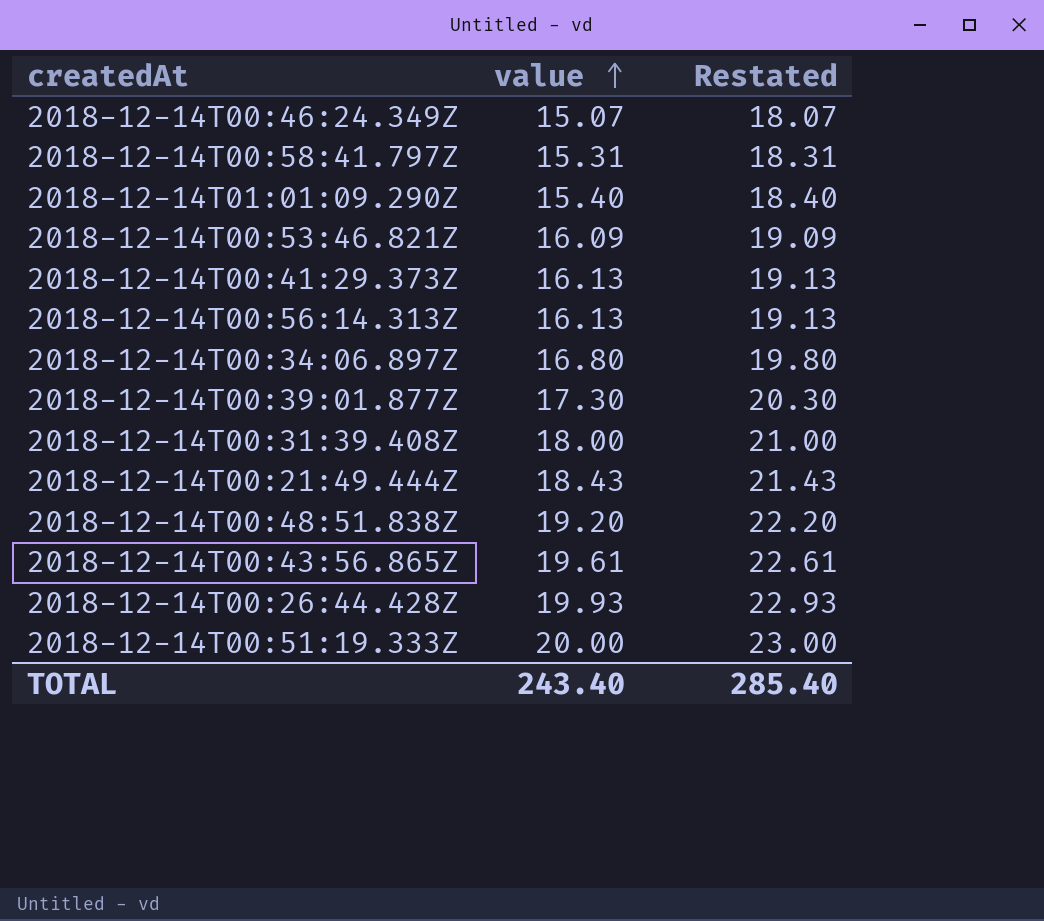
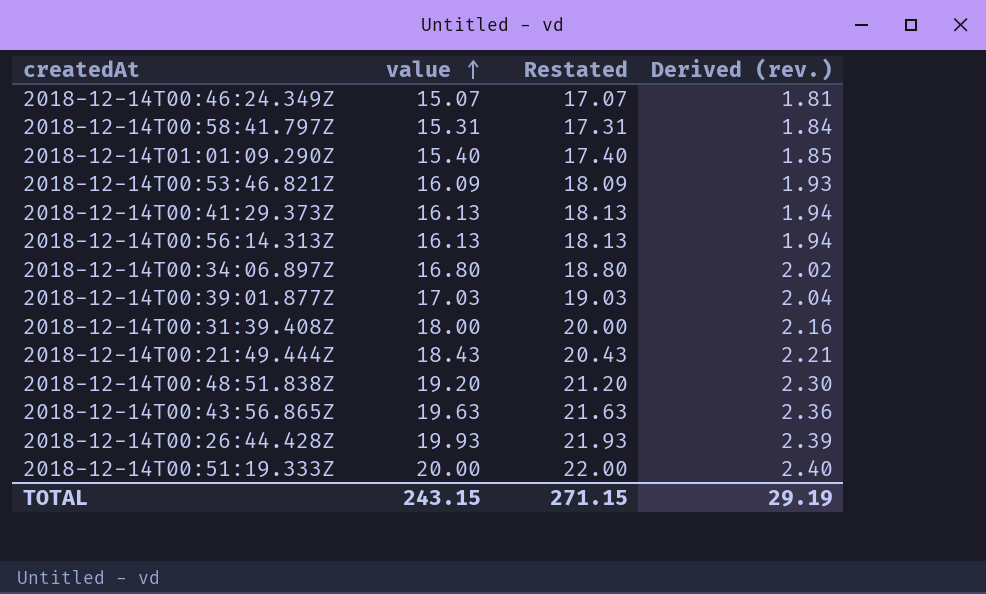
column Restated | formula: [value] + 3 -> [value] + 2
column Derived (rev.) | formula: none -> [value] * 0.12
2018-12-14T00:39:01.877Z | value: 17.30 -> 17.03
2018-12-14T00:43:56.865Z | value: 19.61 -> 19.63
TOTAL | value: 243.40 -> 243.15
TOTAL | Restated: 285.40 -> 271.15

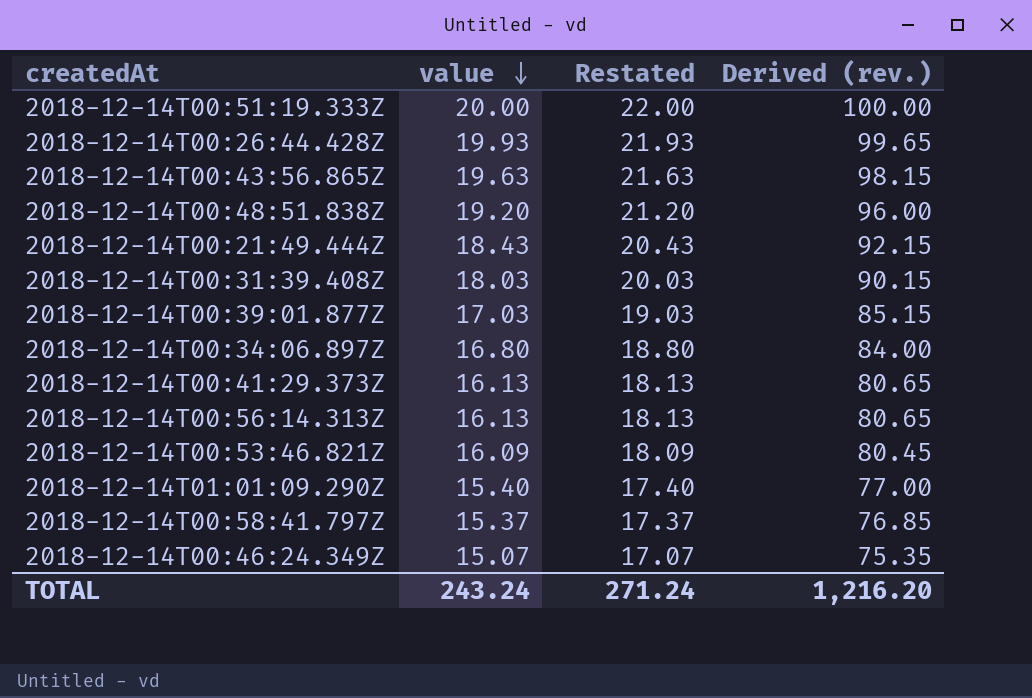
row order: value ascending -> value descending
column Derived (rev.) | formula: [value] * 0.12 -> [value] * 5
2018-12-14T00:31:39.408Z | value: 18.00 -> 18.03
2018-12-14T00:31:39.408Z | Restated: 20.00 -> 20.03
2018-12-14T00:58:41.797Z | value: 15.31 -> 15.37
2018-12-14T00:58:41.797Z | Restated: 17.31 -> 17.37
TOTAL | value: 243.15 -> 243.24
TOTAL | Restated: 271.15 -> 271.24
TOTAL | Derived (rev.): 29.19 -> 1,216.20

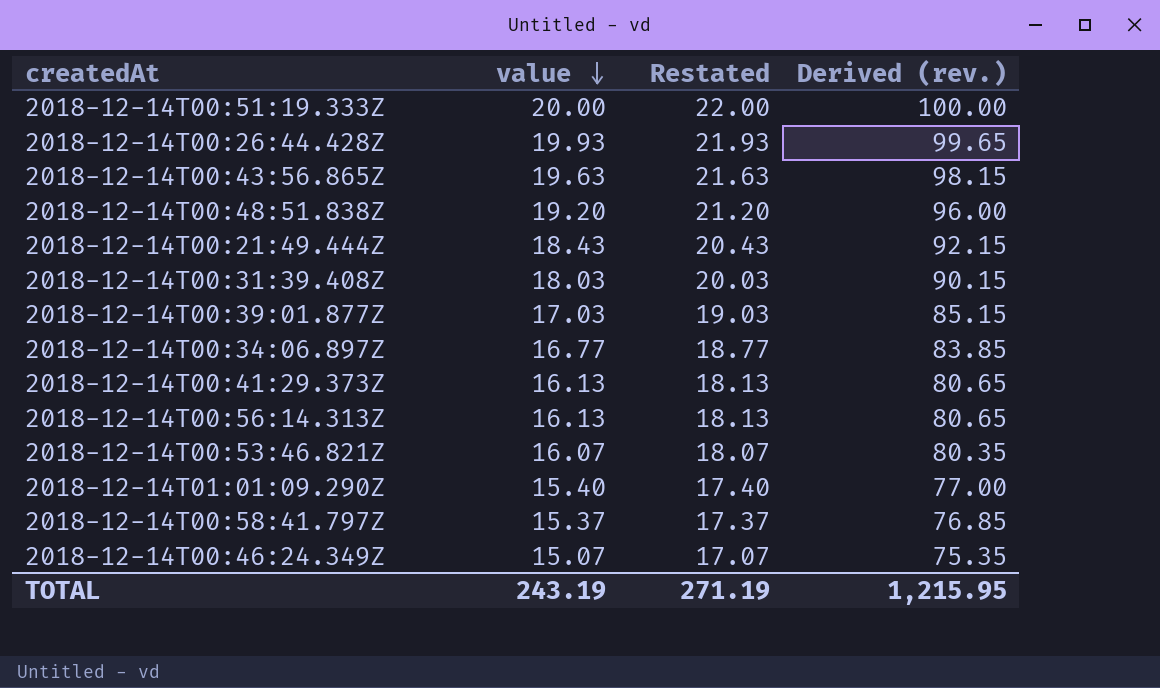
2018-12-14T00:34:06.897Z | value: 16.80 -> 16.77
2018-12-14T00:34:06.897Z | Restated: 18.80 -> 18.77
2018-12-14T00:34:06.897Z | Derived (rev.): 84.00 -> 83.85
2018-12-14T00:53:46.821Z | value: 16.09 -> 16.07
2018-12-14T00:53:46.821Z | Restated: 18.09 -> 18.07
2018-12-14T00:53:46.821Z | Derived (rev.): 80.45 -> 80.35
TOTAL | value: 243.24 -> 243.19
TOTAL | Restated: 271.24 -> 271.19
TOTAL | Derived (rev.): 1,216.20 -> 1,215.95

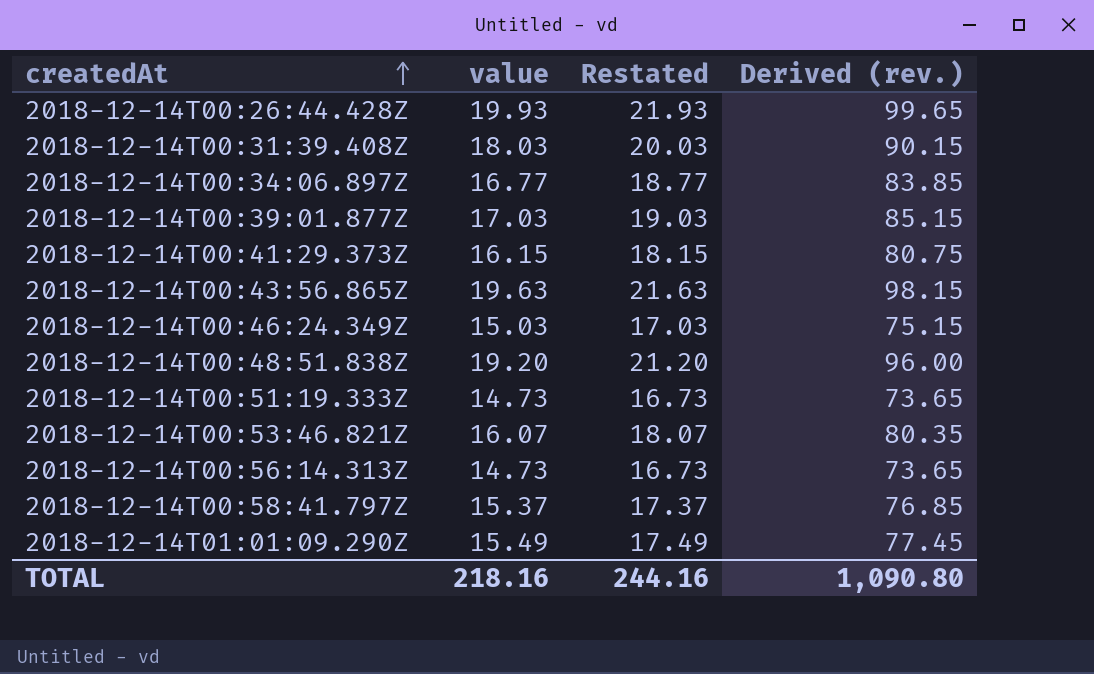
row order: value descending -> createdAt ascending
row 2018-12-14T00:21:49.444Z: 18.43 | 20.43 | 92.15 -> none
2018-12-14T00:41:29.373Z | value: 16.13 -> 16.15
2018-12-14T00:41:29.373Z | Restated: 18.13 -> 18.15
2018-12-14T00:41:29.373Z | Derived (rev.): 80.65 -> 80.75
2018-12-14T00:46:24.349Z | value: 15.07 -> 15.03
2018-12-14T00:46:24.349Z | Restated: 17.07 -> 17.03
2018-12-14T00:46:24.349Z | Derived (rev.): 75.35 -> 75.15
2018-12-14T00:51:19.333Z | value: 20.00 -> 14.73
2018-12-14T00:51:19.333Z | Restated: 22.00 -> 16.73
2018-12-14T00:51:19.333Z | Derived (rev.): 100.00 -> 73.65
2018-12-14T00:56:14.313Z | value: 16.13 -> 14.73
2018-12-14T00:56:14.313Z | Restated: 18.13 -> 16.73
2018-12-14T00:56:14.313Z | Derived (rev.): 80.65 -> 73.65
2018-12-14T01:01:09.290Z | value: 15.40 -> 15.49
2018-12-14T01:01:09.290Z | Restated: 17.40 -> 17.49
2018-12-14T01:01:09.290Z | Derived (rev.): 77.00 -> 77.45
TOTAL | value: 243.19 -> 218.16
TOTAL | Restated: 271.19 -> 244.16
TOTAL | Derived (rev.): 1,215.95 -> 1,090.80

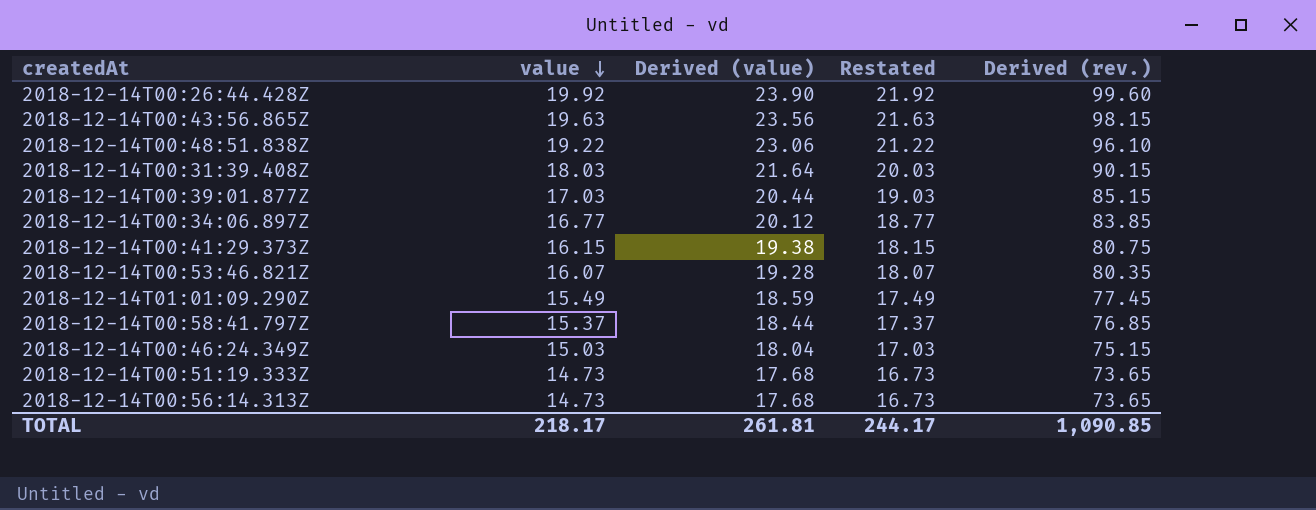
row order: createdAt ascending -> value descending
column Derived (value) | formula: none -> [value] * 1.2
2018-12-14T00:26:44.428Z | value: 19.93 -> 19.92
2018-12-14T00:26:44.428Z | Restated: 21.93 -> 21.92
2018-12-14T00:26:44.428Z | Derived (rev.): 99.65 -> 99.60
2018-12-14T00:48:51.838Z | value: 19.20 -> 19.22
2018-12-14T00:48:51.838Z | Restated: 21.20 -> 21.22
2018-12-14T00:48:51.838Z | Derived (rev.): 96.00 -> 96.10
TOTAL | value: 218.16 -> 218.17
TOTAL | Restated: 244.16 -> 244.17
TOTAL | Derived (rev.): 1,090.80 -> 1,090.85

